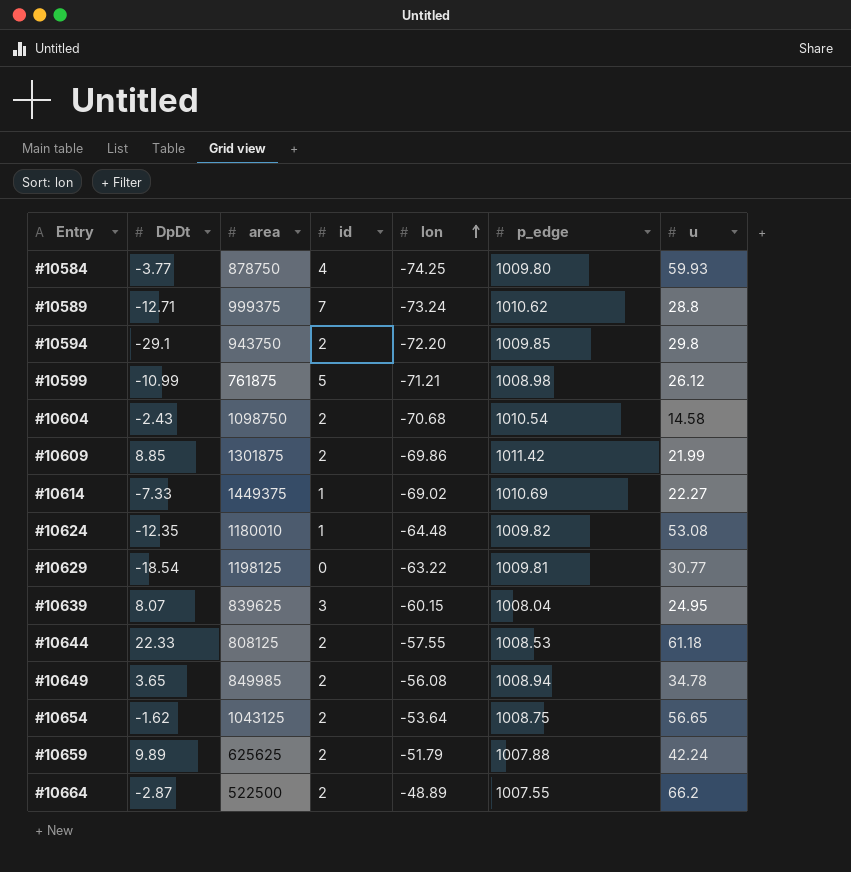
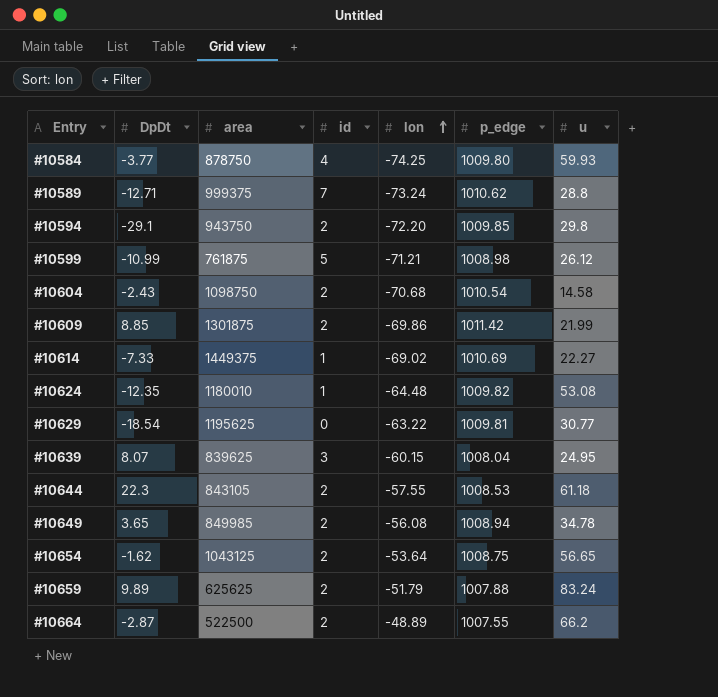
#10629 | area: 1198125 -> 1195625
#10644 | DpDt: 22.33 -> 22.3
#10644 | area: 808125 -> 843105
#10659 | u: 42.24 -> 83.24

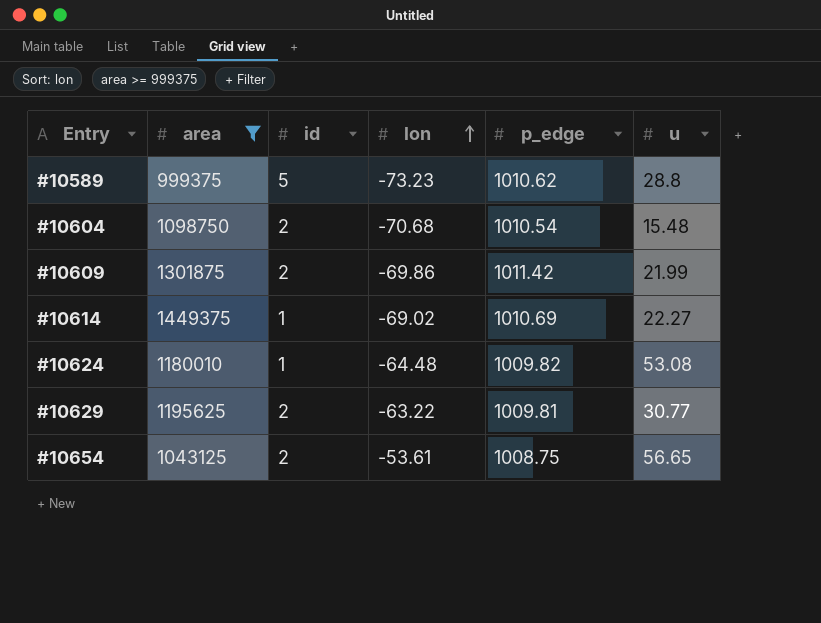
filter: none -> area >= 999375
column DpDt | position: 2 -> none
#10589 | id: 7 -> 5
#10589 | lon: -73.24 -> -73.23
#10604 | u: 14.58 -> 15.48
#10629 | id: 0 -> 2
#10654 | lon: -53.64 -> -53.61

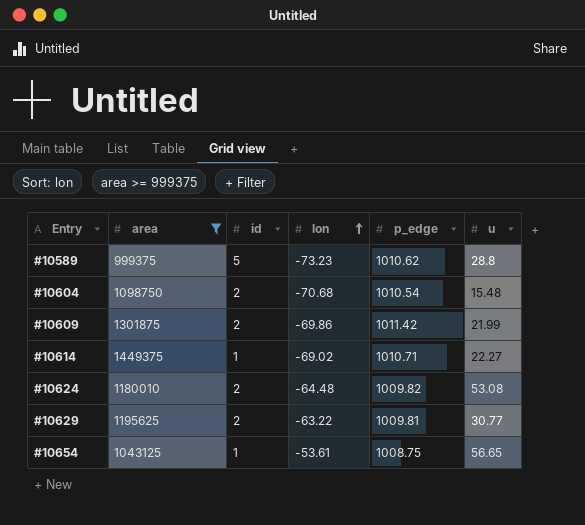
#10614 | p_edge: 1010.69 -> 1010.71
#10624 | id: 1 -> 2
#10654 | id: 2 -> 1

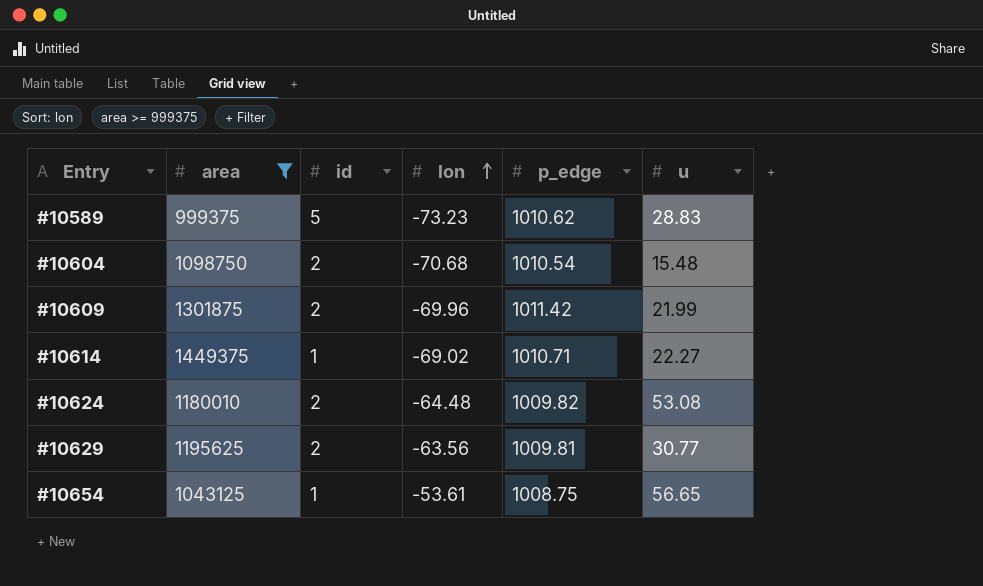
#10589 | u: 28.8 -> 28.83
#10609 | lon: -69.86 -> -69.96
#10629 | lon: -63.22 -> -63.56

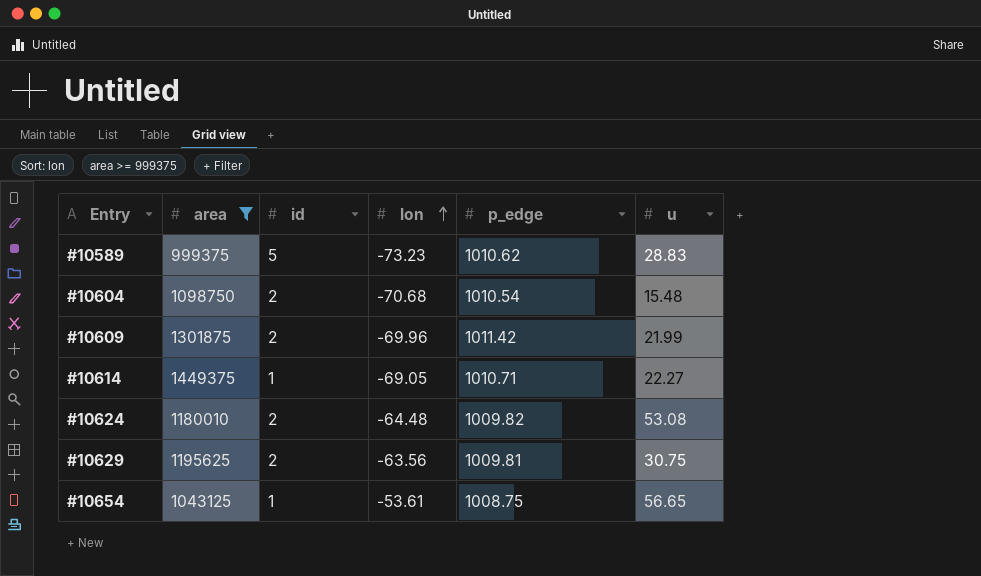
#10614 | lon: -69.02 -> -69.05
#10629 | u: 30.77 -> 30.75

